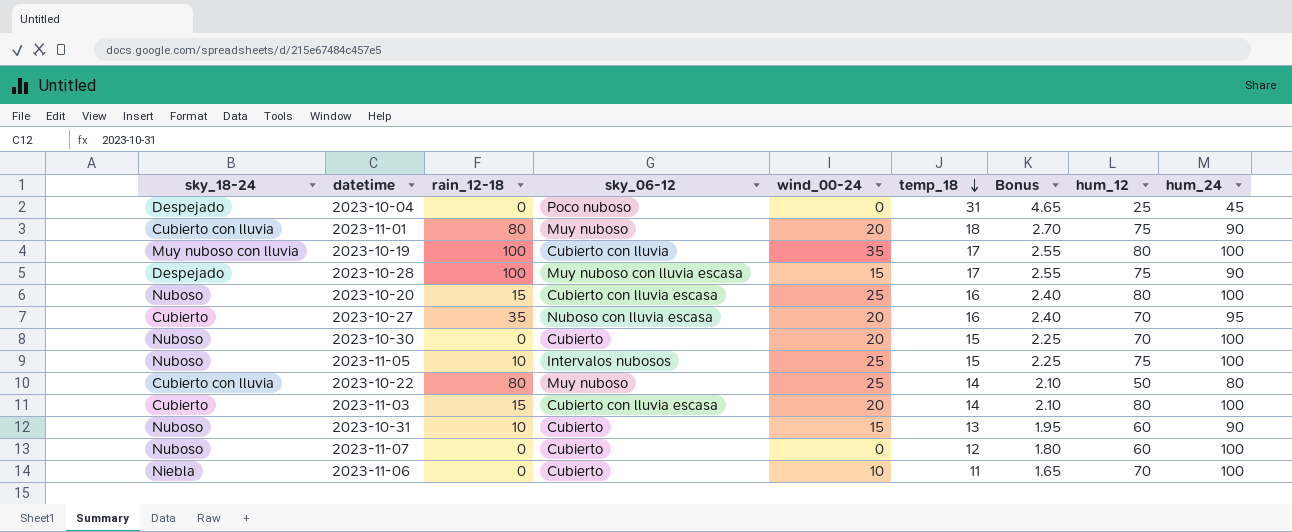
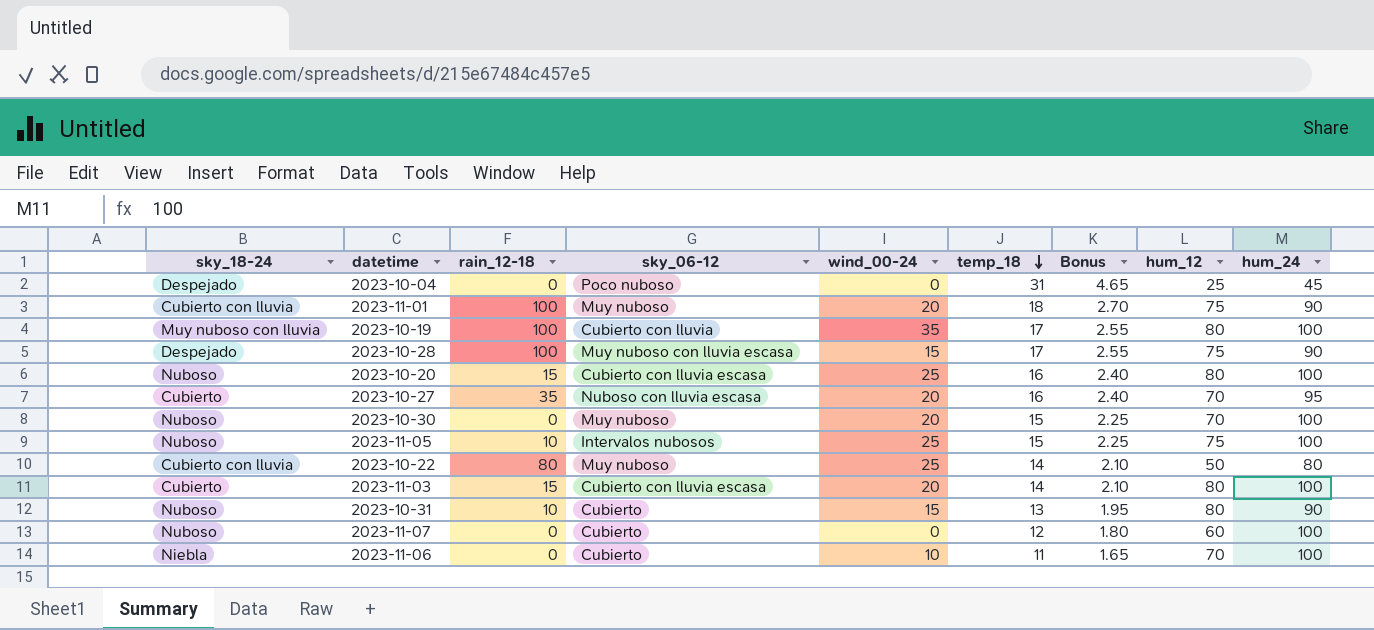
2023-11-01 | rain_12-18: 80 -> 100
2023-10-30 | sky_06-12: Cubierto -> Muy nuboso
2023-10-31 | hum_12: 60 -> 80

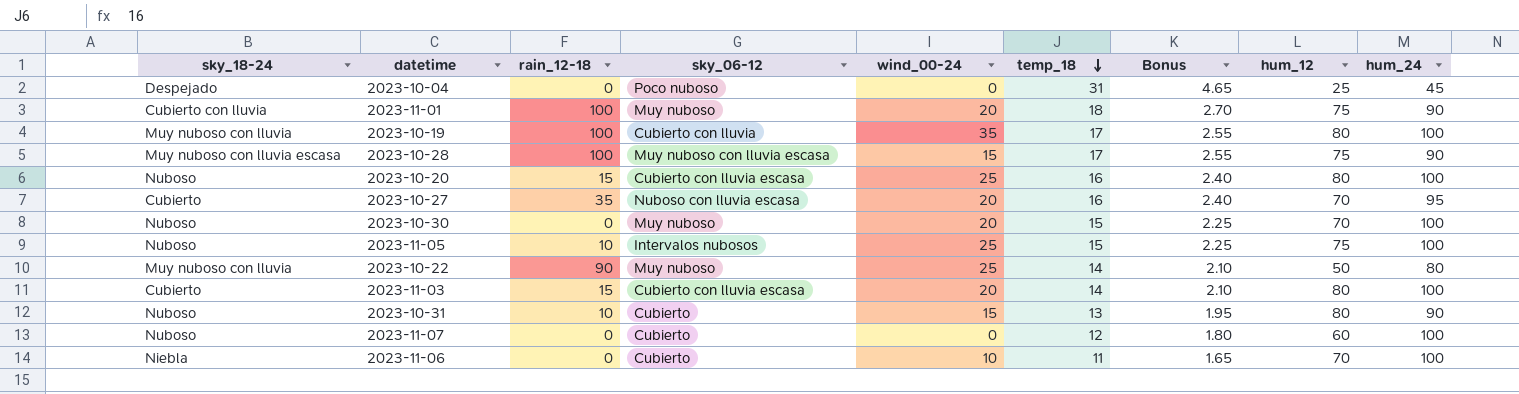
2023-10-28 | sky_18-24: Despejado -> Muy nuboso con lluvia escasa
2023-10-22 | sky_18-24: Cubierto con lluvia -> Muy nuboso con lluvia
2023-10-22 | rain_12-18: 80 -> 90

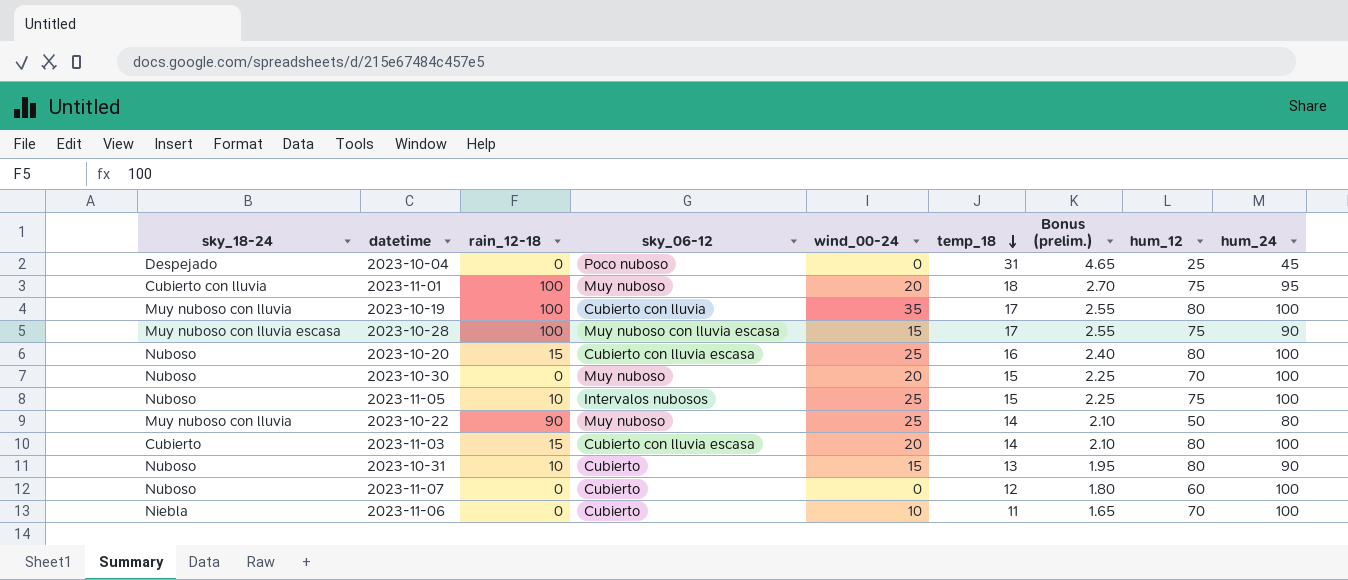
column name: Bonus -> Bonus (prelim.)
row 2023-10-27: Cubierto | 35 | Nuboso con lluvia escasa | 20 | 16 | 2.40 | 70 | 95 -> none
2023-11-01 | hum_24: 90 -> 95

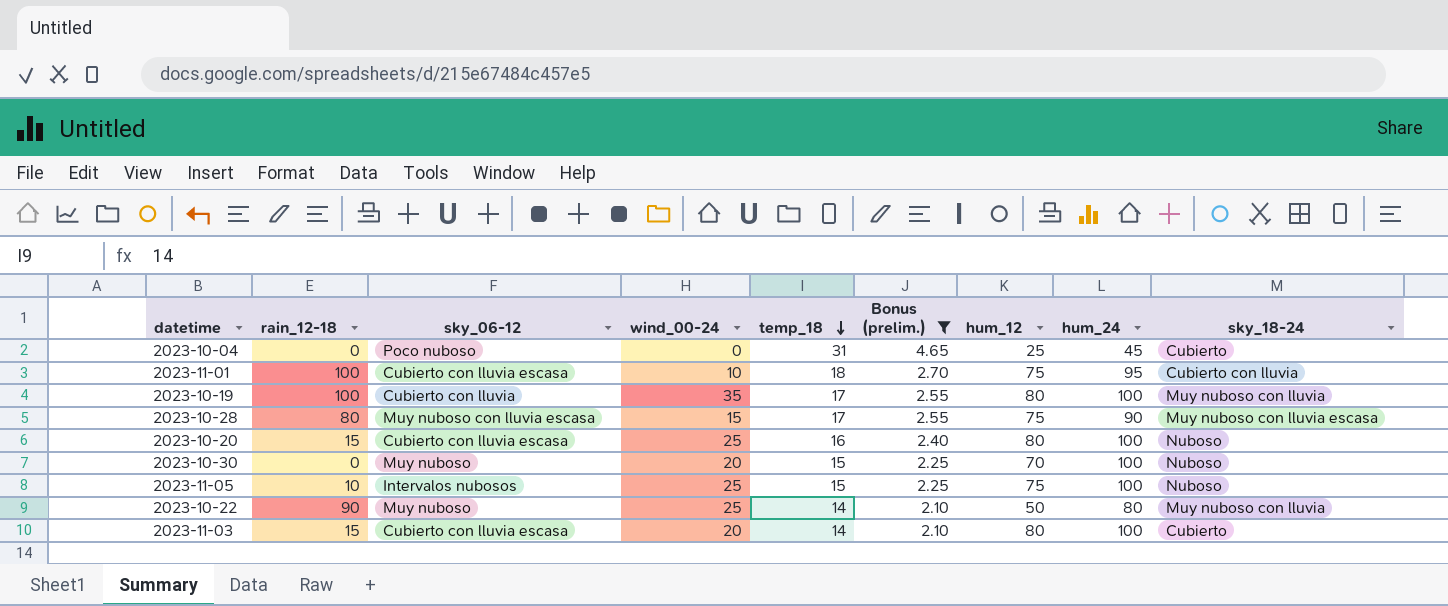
filter: none -> Bonus (prelim.) >= 2.10
column sky_18-24 | position: 1 -> 9
2023-10-04 | sky_18-24: Despejado -> Cubierto
2023-11-01 | sky_06-12: Muy nuboso -> Cubierto con lluvia escasa
2023-11-01 | wind_00-24: 20 -> 10
2023-10-28 | rain_12-18: 100 -> 80

